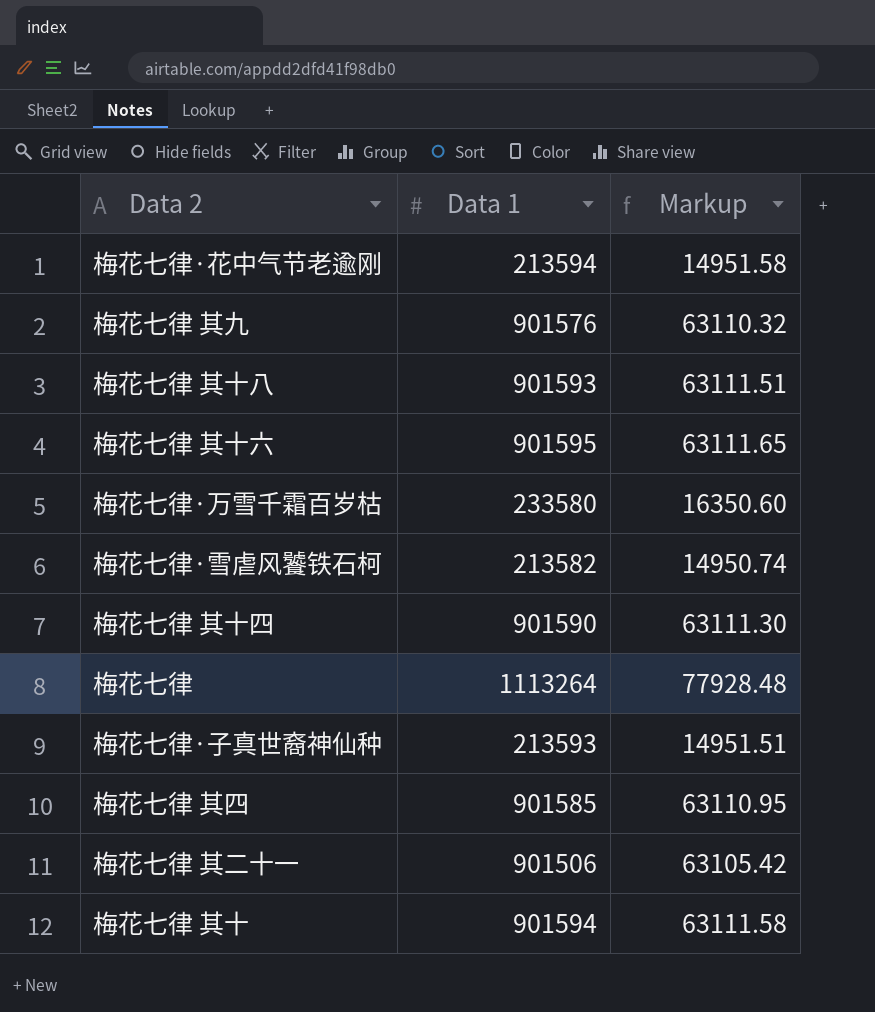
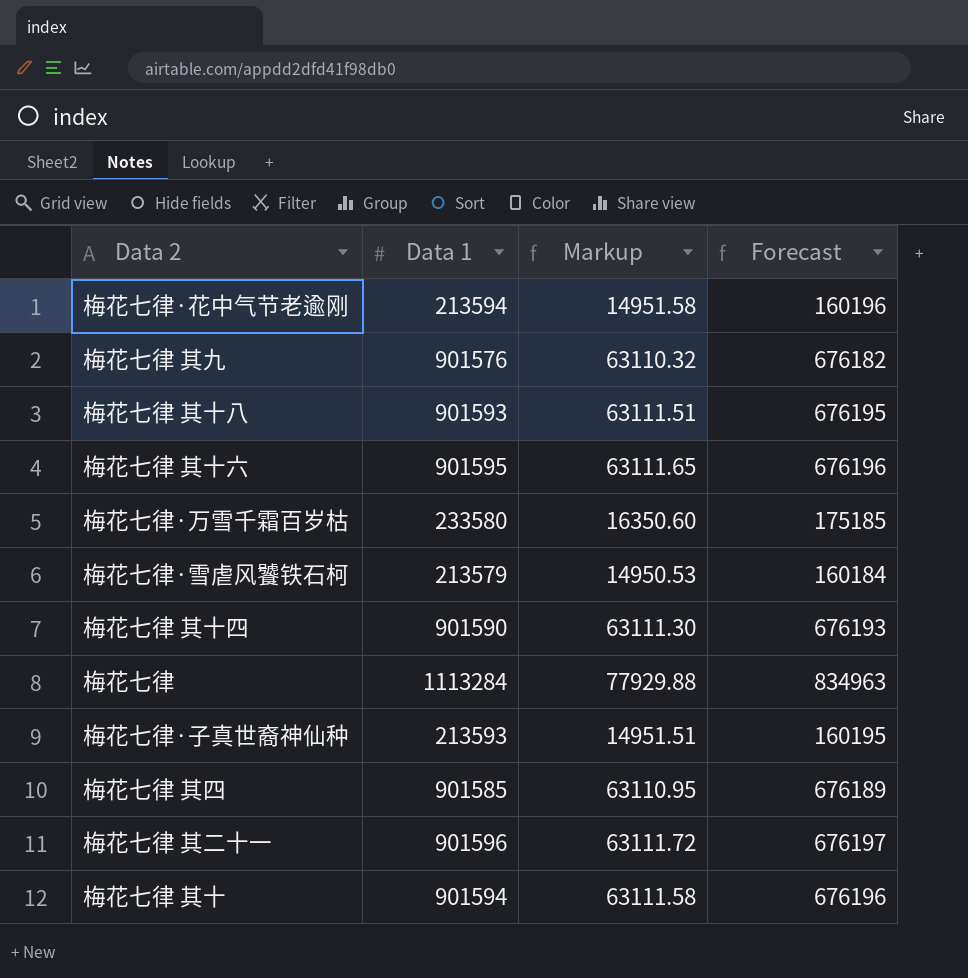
column Forecast | formula: none -> [Data 1] * 0.75
梅花七律·雪虐风饕铁石柯 | Data 1: 213582 -> 213579
梅花七律·雪虐风饕铁石柯 | Markup: 14950.74 -> 14950.53
梅花七律 | Data 1: 1113264 -> 1113284
梅花七律 | Markup: 77928.48 -> 77929.88
梅花七律 其二十一 | Data 1: 901506 -> 901596
梅花七律 其二十一 | Markup: 63105.42 -> 63111.72

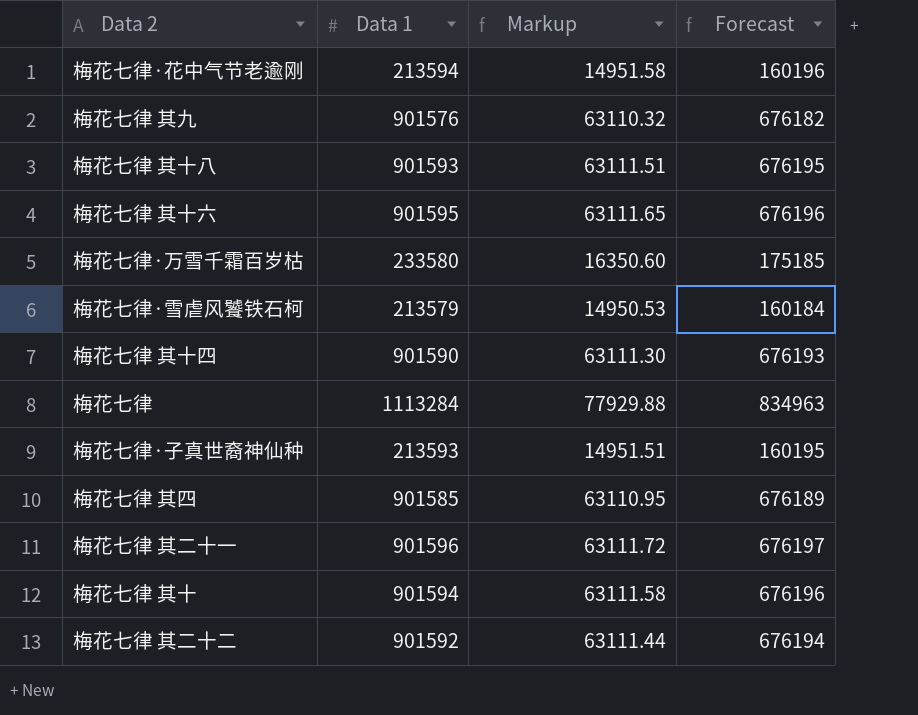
row 梅花七律 其二十二: none -> 901592 | 63111.44 | 676194

